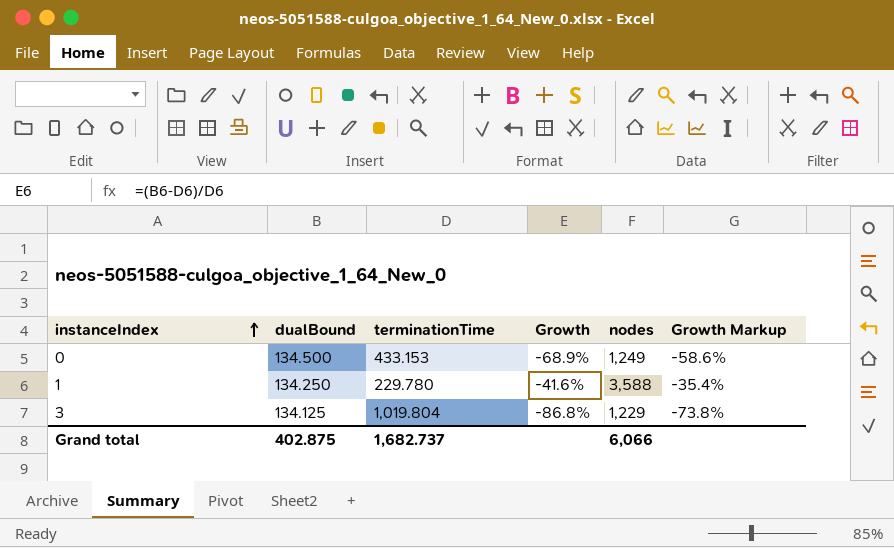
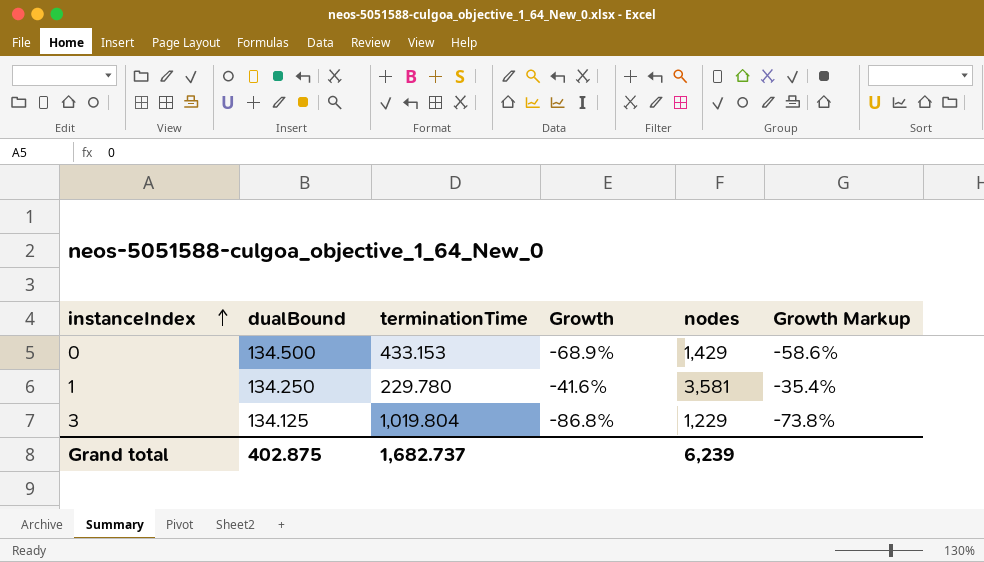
0 | nodes: 1,249 -> 1,429
1 | nodes: 3,588 -> 3,581
Grand total | nodes: 6,066 -> 6,239

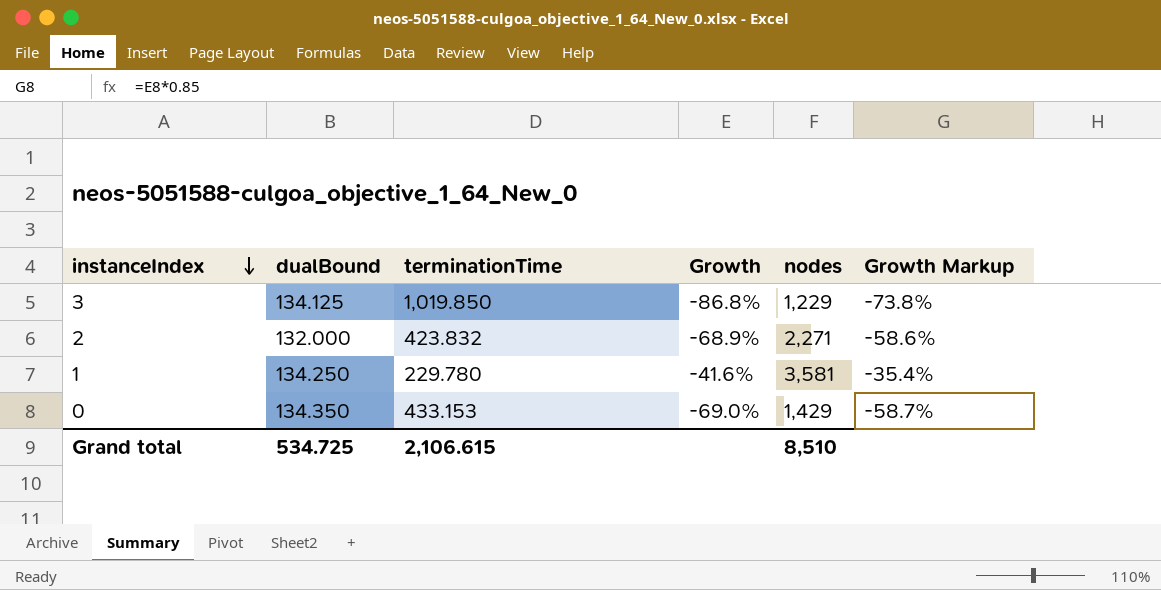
row order: instanceIndex ascending -> instanceIndex descending
3 | terminationTime: 1,019.804 -> 1,019.850
row 2: none -> 132.000 | 423.832 | -68.9% | 2,271 | -58.6%
0 | dualBound: 134.500 -> 134.350
0 | Growth: -68.9% -> -69.0%
0 | Growth Markup: -58.6% -> -58.7%
Grand total | dualBound: 402.875 -> 534.725
Grand total | terminationTime: 1,682.737 -> 2,106.615
Grand total | nodes: 6,239 -> 8,510

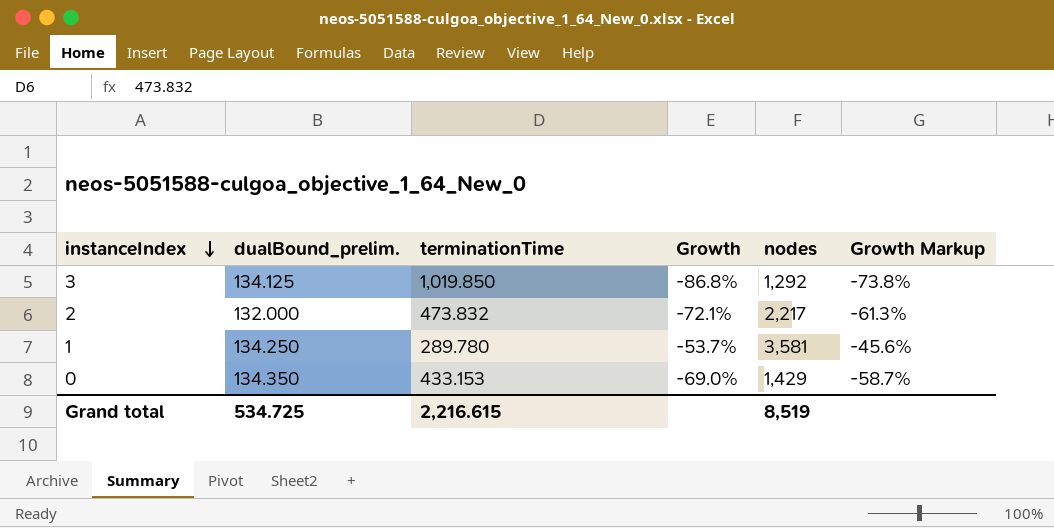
column name: dualBound -> dualBound_prelim.
3 | nodes: 1,229 -> 1,292
2 | terminationTime: 423.832 -> 473.832
2 | Growth: -68.9% -> -72.1%
2 | nodes: 2,271 -> 2,217
2 | Growth Markup: -58.6% -> -61.3%
1 | terminationTime: 229.780 -> 289.780
1 | Growth: -41.6% -> -53.7%
1 | Growth Markup: -35.4% -> -45.6%
Grand total | terminationTime: 2,106.615 -> 2,216.615
Grand total | nodes: 8,510 -> 8,519

